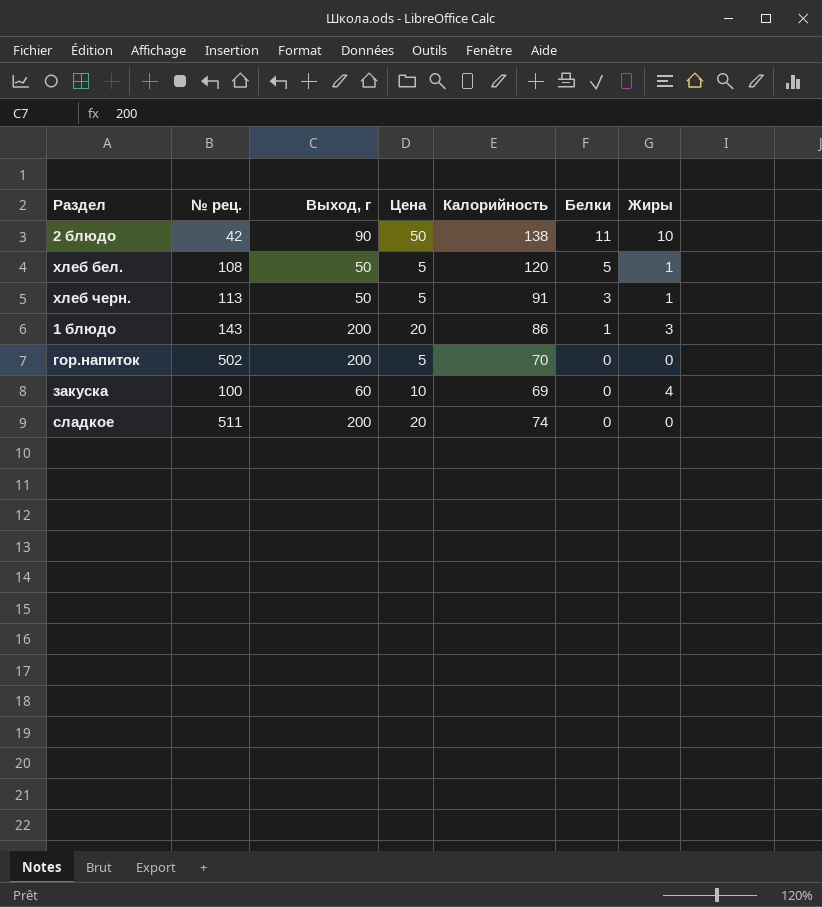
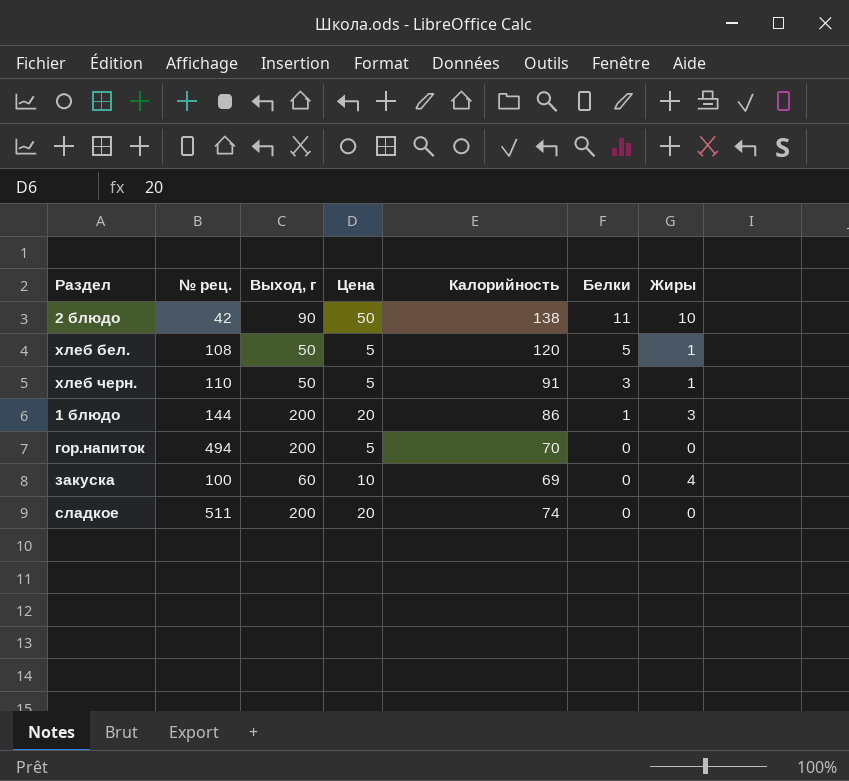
хлеб черн. | № рец.: 113 -> 110
1 блюдо | № рец.: 143 -> 144
гор.напиток | № рец.: 502 -> 494

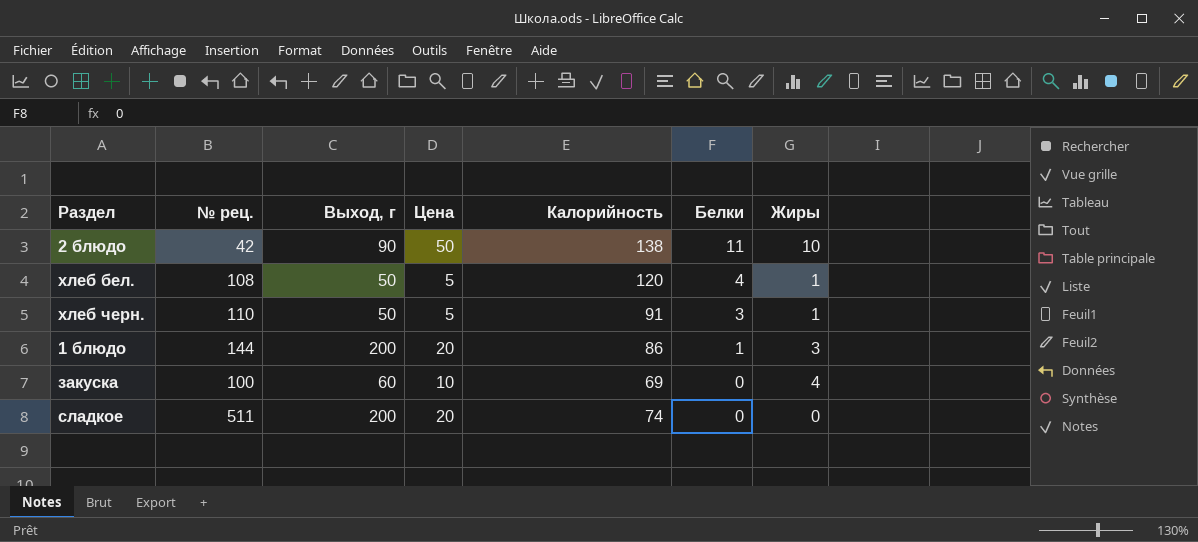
row гор.напиток: 494 | 200 | 5 | 70 | 0 | 0 -> none
хлеб бел. | Белки: 5 -> 4

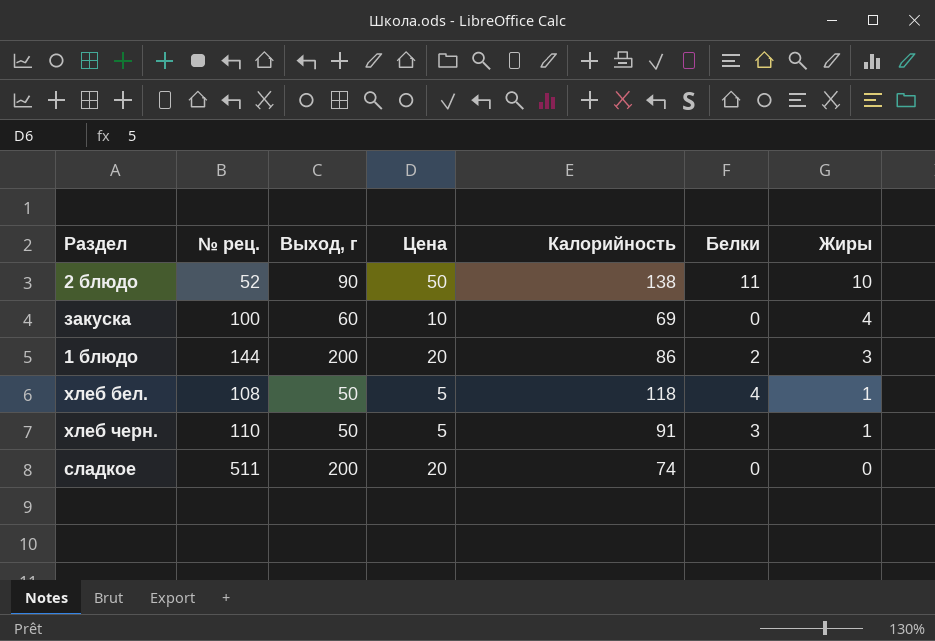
row order: Белки descending -> Жиры descending
2 блюдо | № рец.: 42 -> 52
1 блюдо | Белки: 1 -> 2
хлеб бел. | Калорийность: 120 -> 118

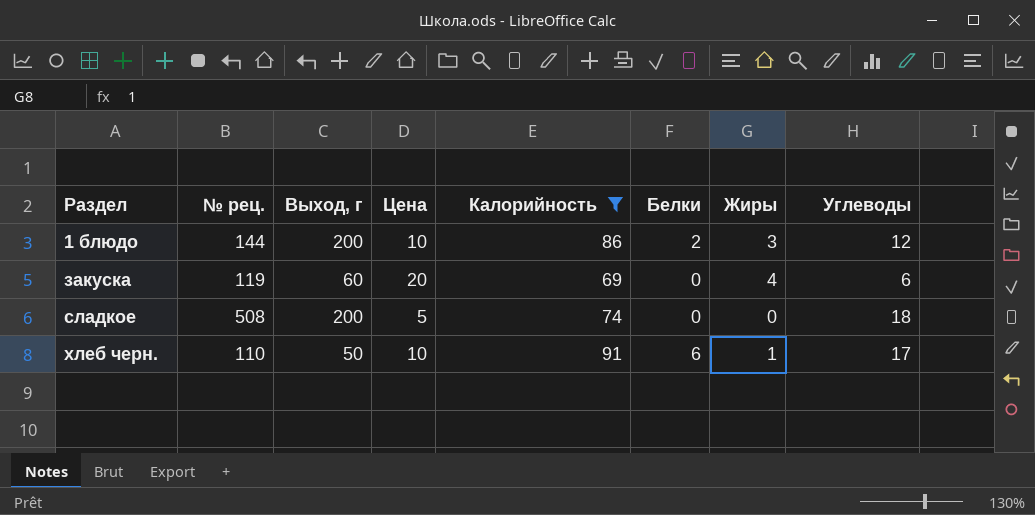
filter: none -> Калорийность <= 91
row order: Жиры descending -> Раздел ascending
column Углеводы | position: none -> 8
1 блюдо | Цена: 20 -> 10
закуска | № рец.: 100 -> 119
закуска | Цена: 10 -> 20
сладкое | № рец.: 511 -> 508
сладкое | Цена: 20 -> 5
хлеб черн. | Цена: 5 -> 10
хлеб черн. | Белки: 3 -> 6

